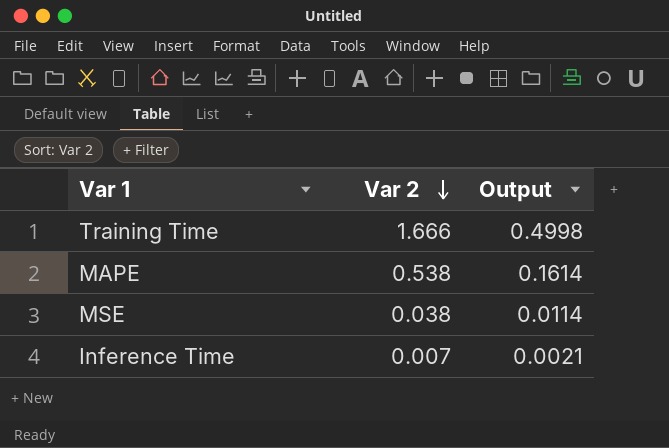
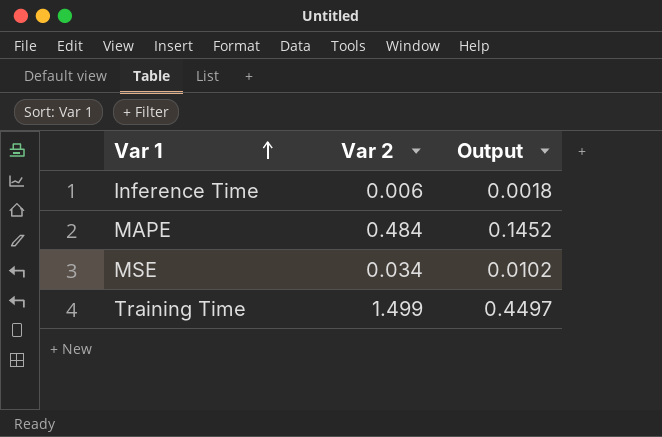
row order: Var 2 descending -> Var 1 ascending
Inference Time | Var 2: 0.007 -> 0.006
Inference Time | Output: 0.0021 -> 0.0018
MAPE | Var 2: 0.538 -> 0.484
MAPE | Output: 0.1614 -> 0.1452
MSE | Var 2: 0.038 -> 0.034
MSE | Output: 0.0114 -> 0.0102
Training Time | Var 2: 1.666 -> 1.499
Training Time | Output: 0.4998 -> 0.4497

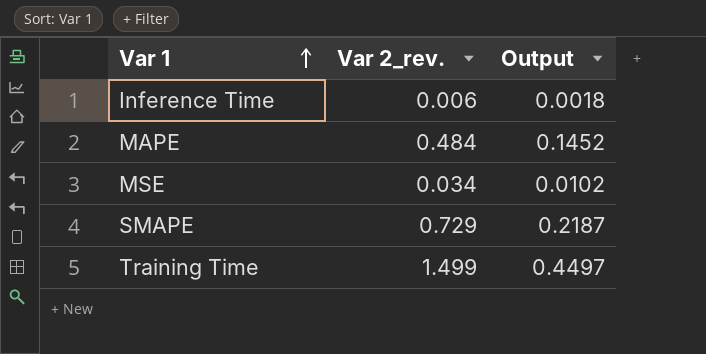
column name: Var 2 -> Var 2_rev.
row SMAPE: none -> 0.729 | 0.2187

